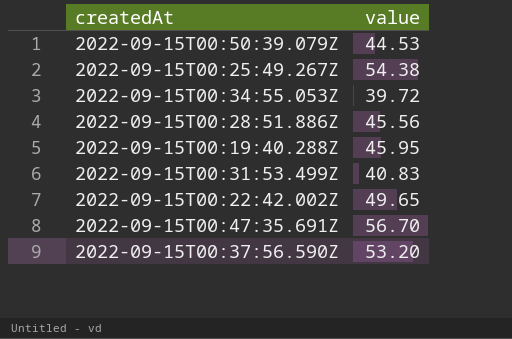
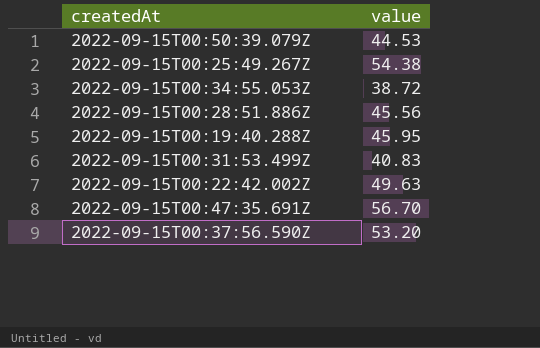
2022-09-15T00:34:55.053Z | value: 39.72 -> 38.72
2022-09-15T00:22:42.002Z | value: 49.65 -> 49.63

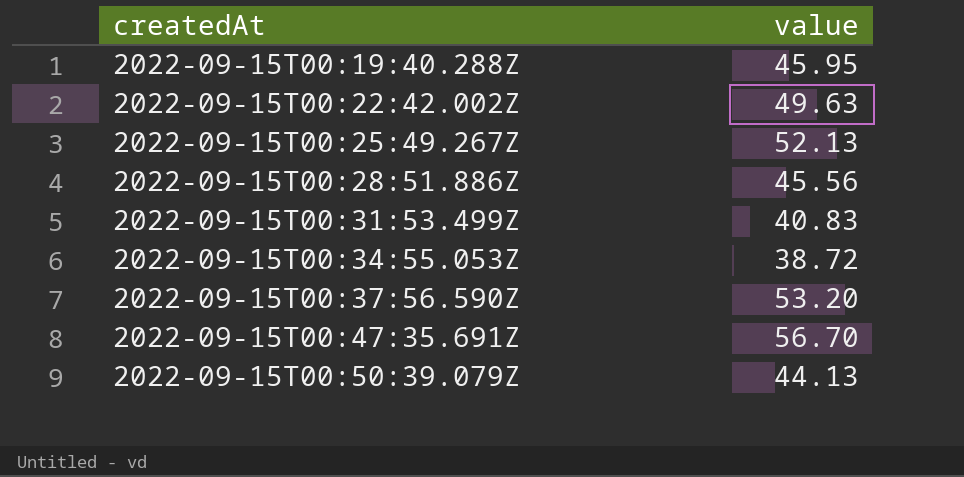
row order: none -> createdAt ascending
2022-09-15T00:25:49.267Z | value: 54.38 -> 52.13
2022-09-15T00:50:39.079Z | value: 44.53 -> 44.13

